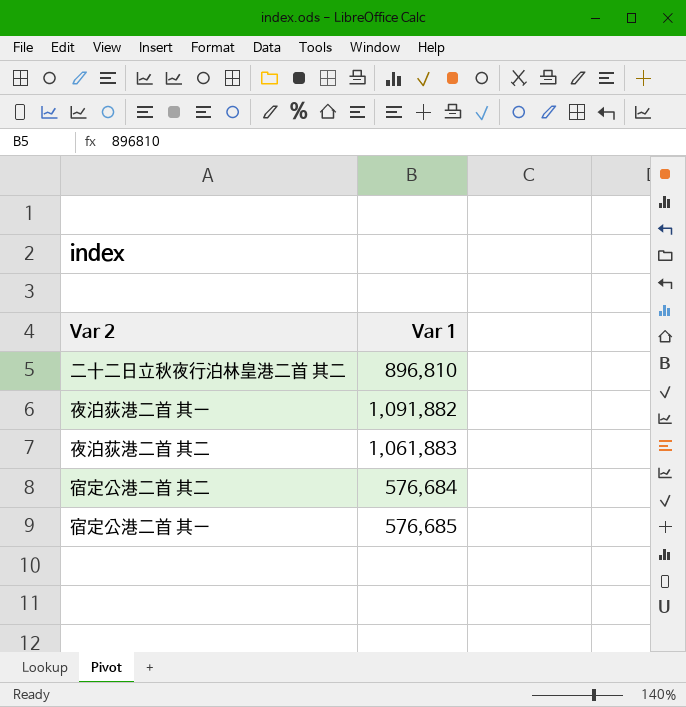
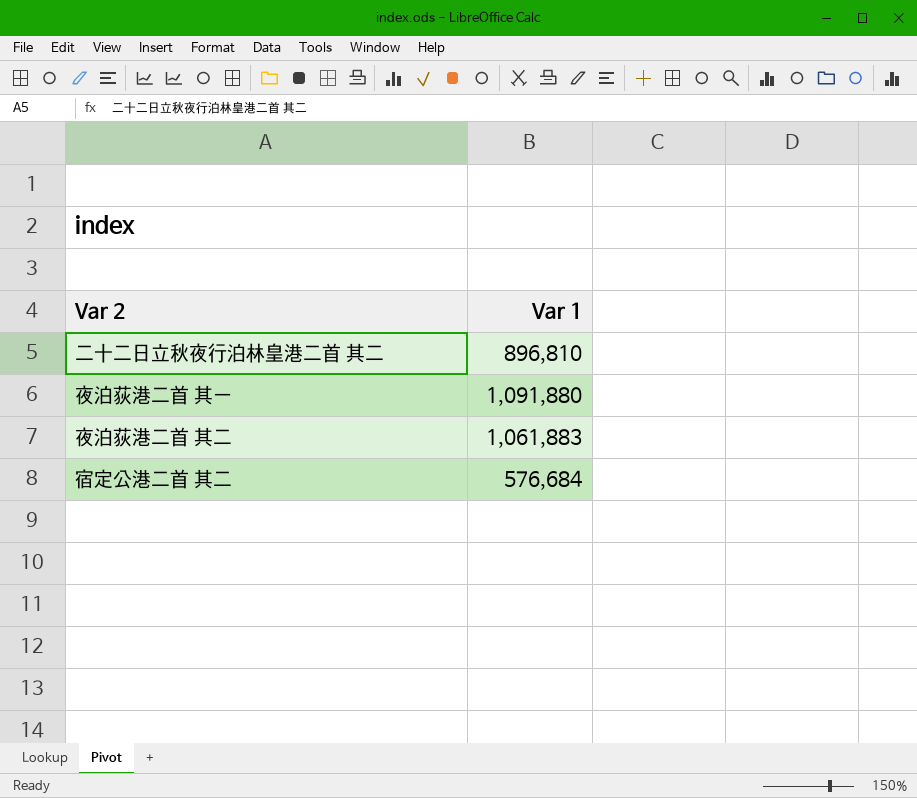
row 宿定公港二首 其一: 576,685 -> none
夜泊荻港二首 其一 | Var 1: 1,091,882 -> 1,091,880

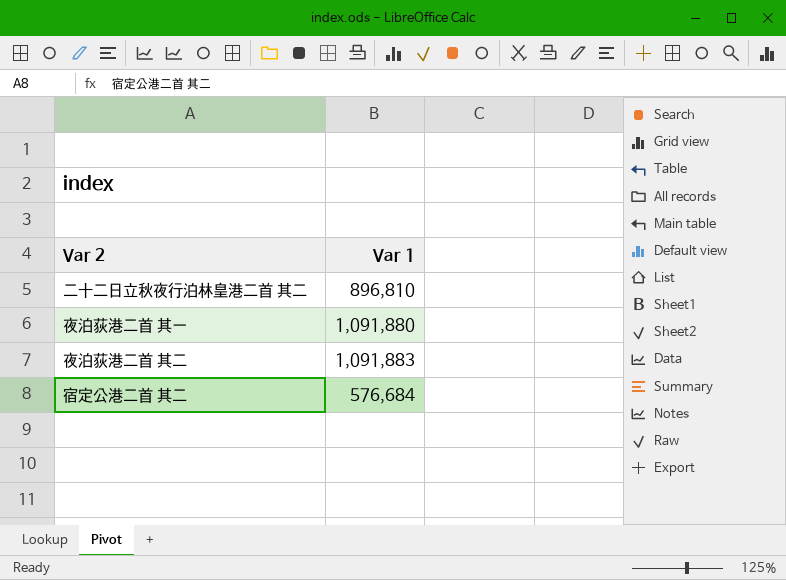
夜泊荻港二首 其二 | Var 1: 1,061,883 -> 1,091,883

